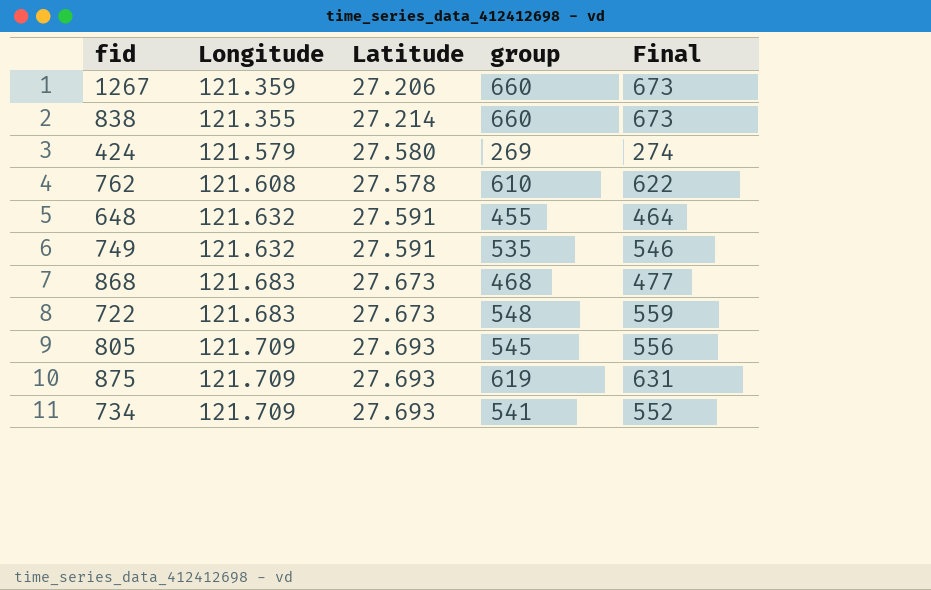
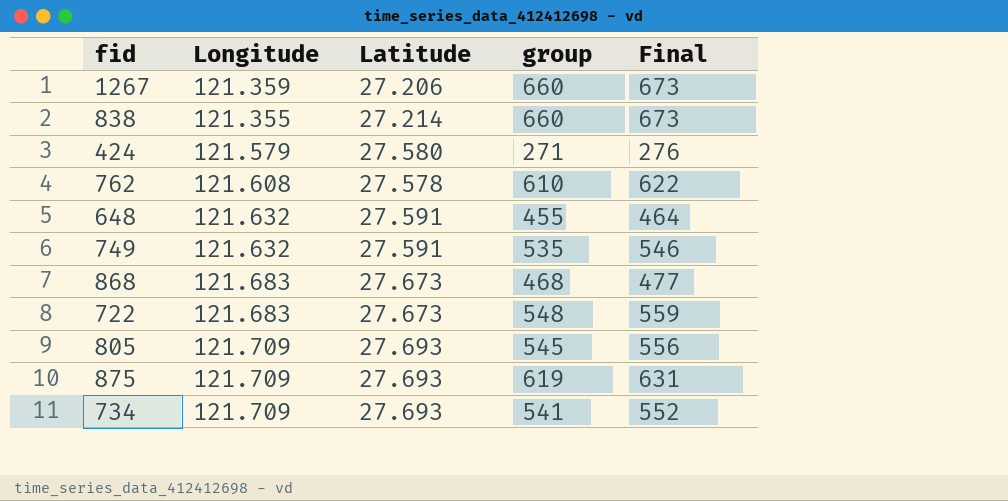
424 | group: 269 -> 271
424 | Final: 274 -> 276

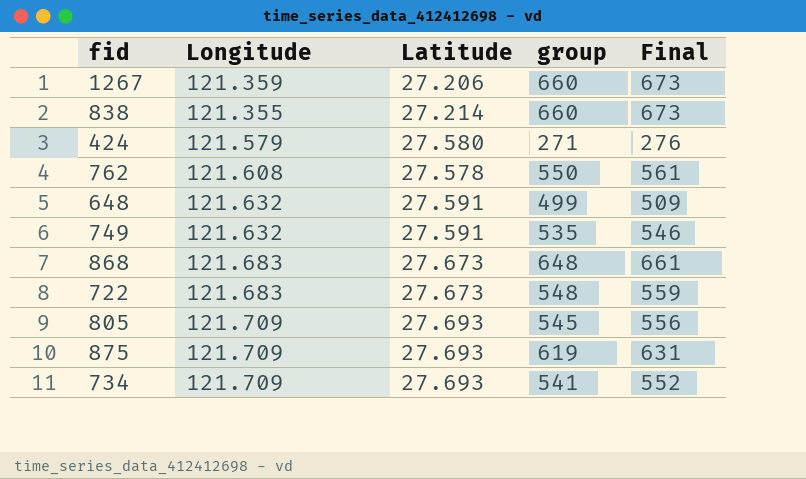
762 | group: 610 -> 550
762 | Final: 622 -> 561
648 | group: 455 -> 499
648 | Final: 464 -> 509
868 | group: 468 -> 648
868 | Final: 477 -> 661

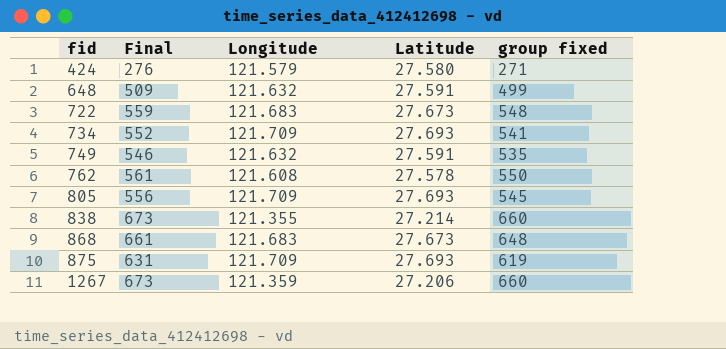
row order: none -> fid ascending
column Final | position: 5 -> 2
column name: group -> group fixed

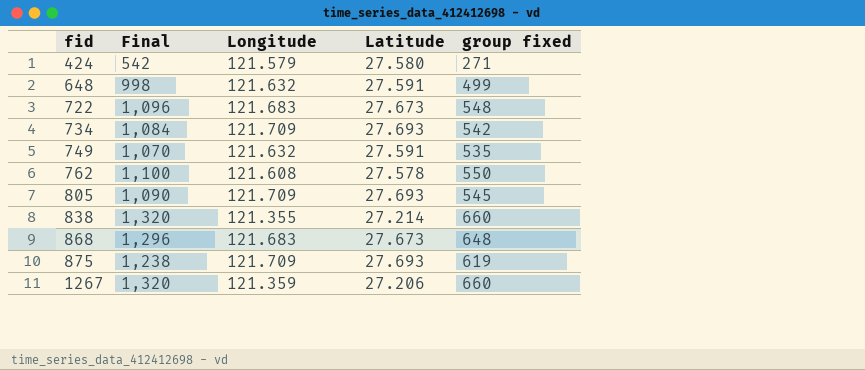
column Final | formula: [group fixed] * 1.02 -> [group fixed] * 2
734 | group fixed: 541 -> 542

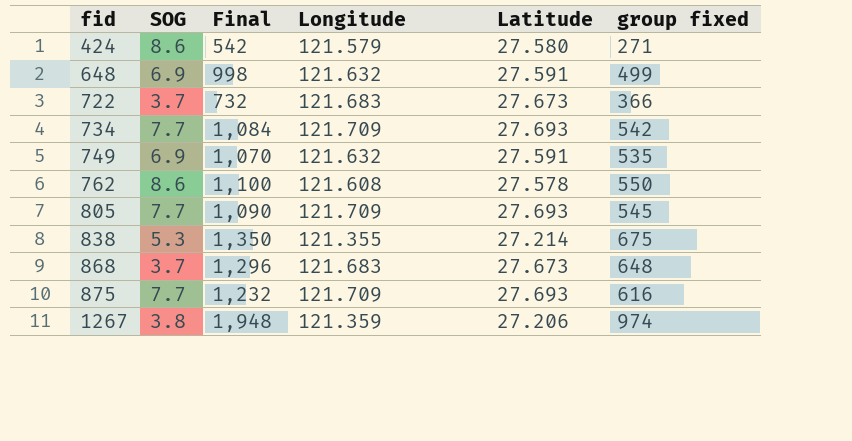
column SOG | position: none -> 2
722 | Final: 1,096 -> 732
722 | group fixed: 548 -> 366
838 | Final: 1,320 -> 1,350
838 | group fixed: 660 -> 675
875 | Final: 1,238 -> 1,232
875 | group fixed: 619 -> 616
1267 | Final: 1,320 -> 1,948
1267 | group fixed: 660 -> 974

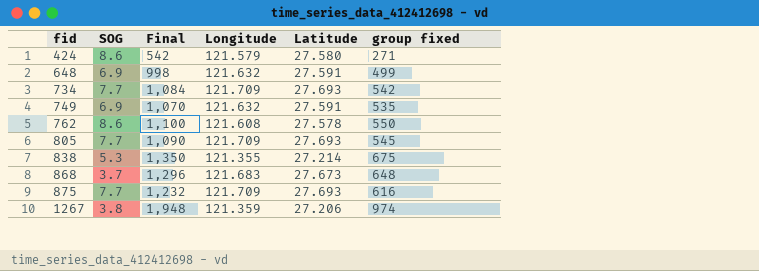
row 722: 3.7 | 732 | 121.683 | 27.673 | 366 -> none

